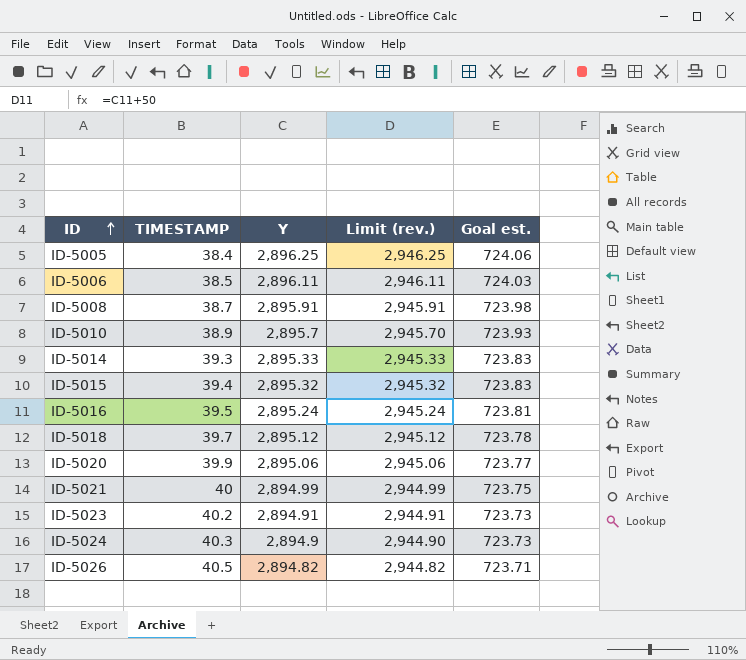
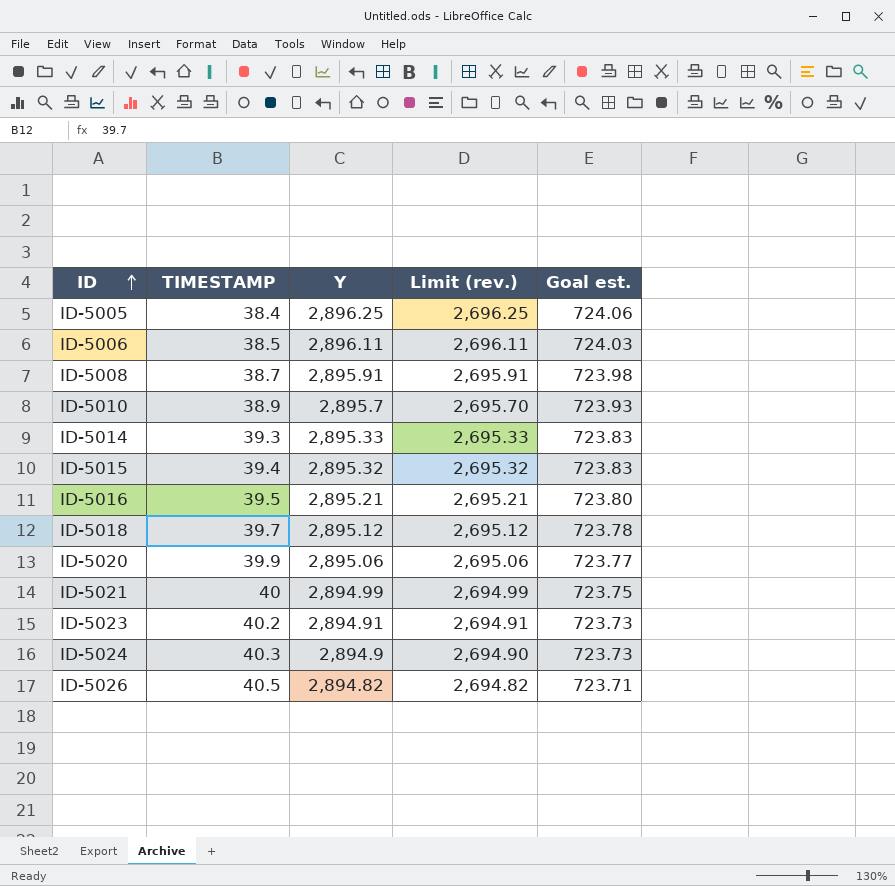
column Limit (rev.) | formula: [Y] + 50 -> [Y] - 200
ID-5016 | Y: 2,895.24 -> 2,895.21
ID-5016 | Goal est.: 723.81 -> 723.80

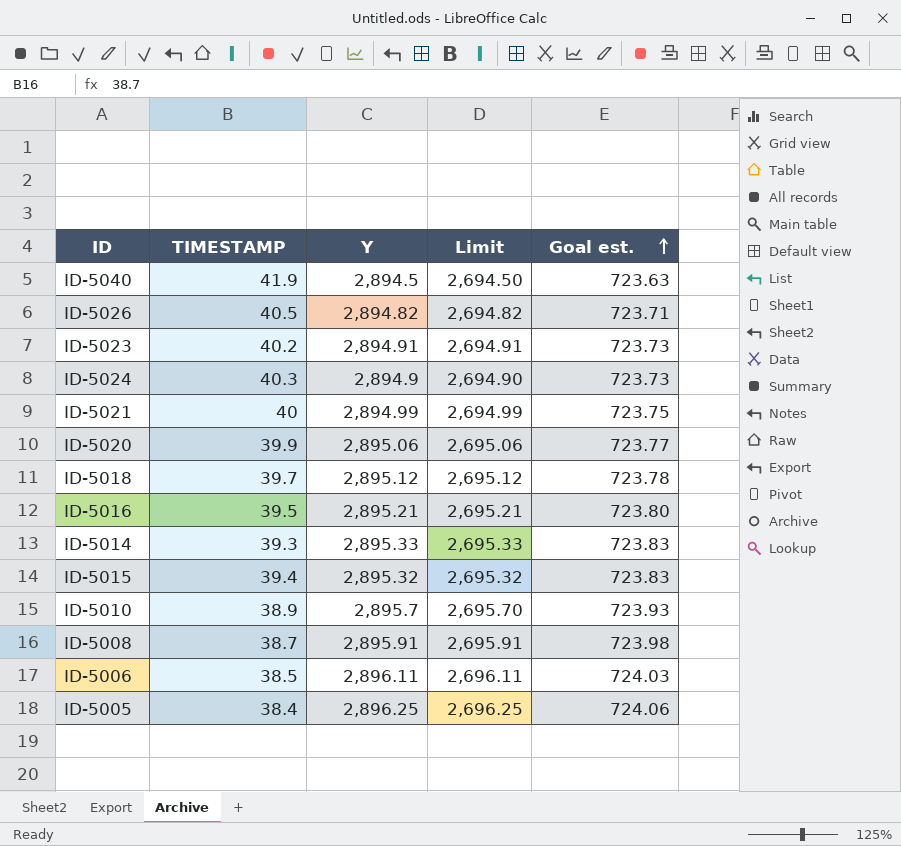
row order: ID ascending -> Goal est. ascending
column name: Limit (rev.) -> Limit
row ID-5040: none -> 41.9 | 2,894.5 | 2,694.50 | 723.63

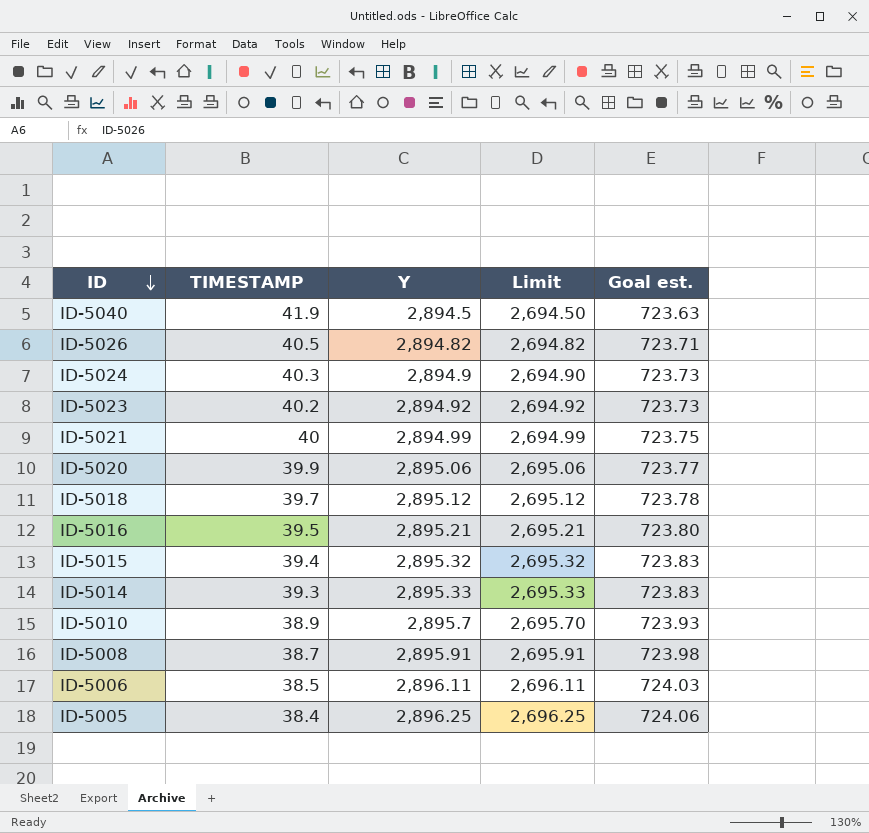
row order: Goal est. ascending -> ID descending
ID-5023 | Y: 2,894.91 -> 2,894.92
ID-5023 | Limit: 2,694.91 -> 2,694.92

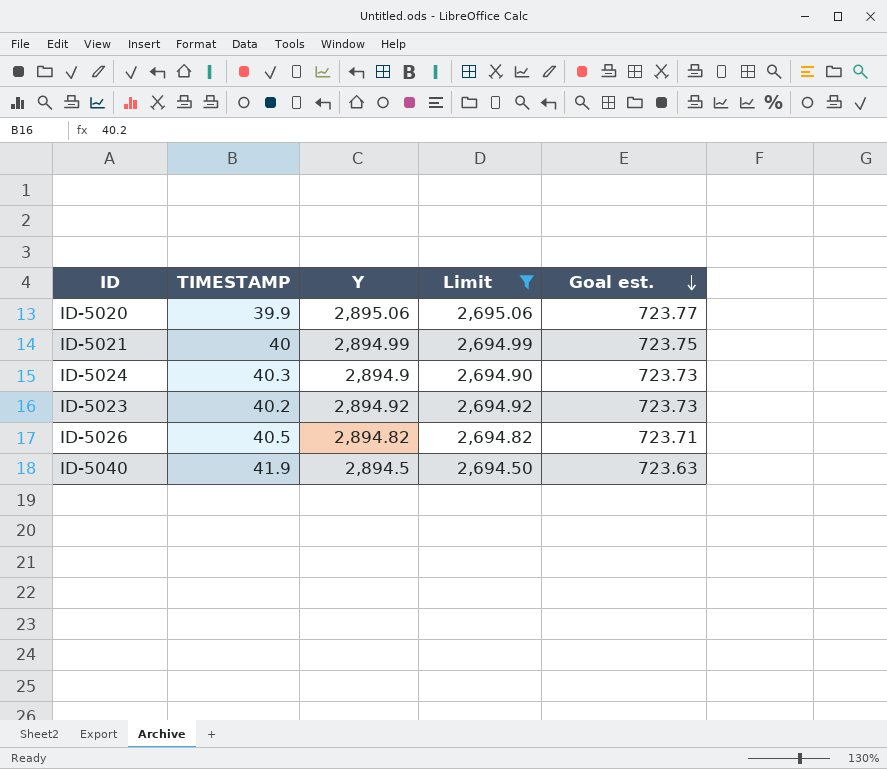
filter: none -> Limit <= 2,695.06
row order: ID descending -> Goal est. descending

